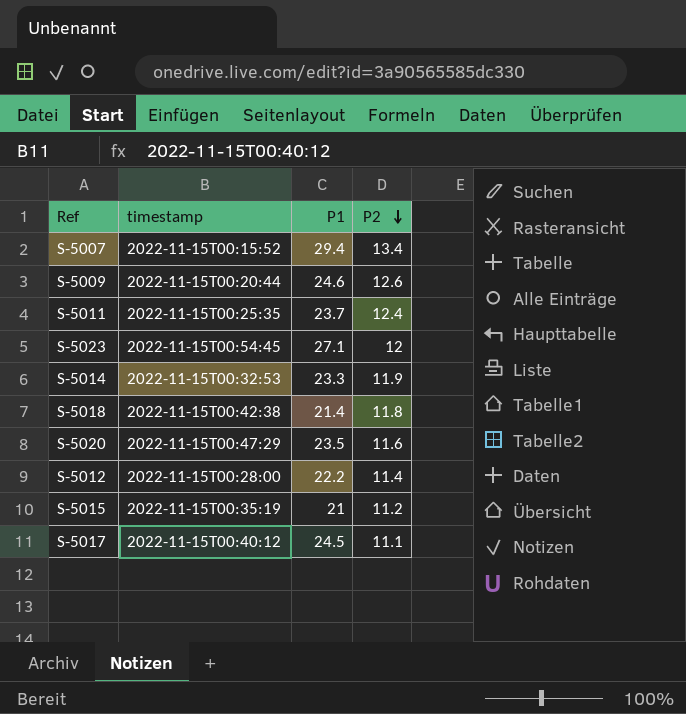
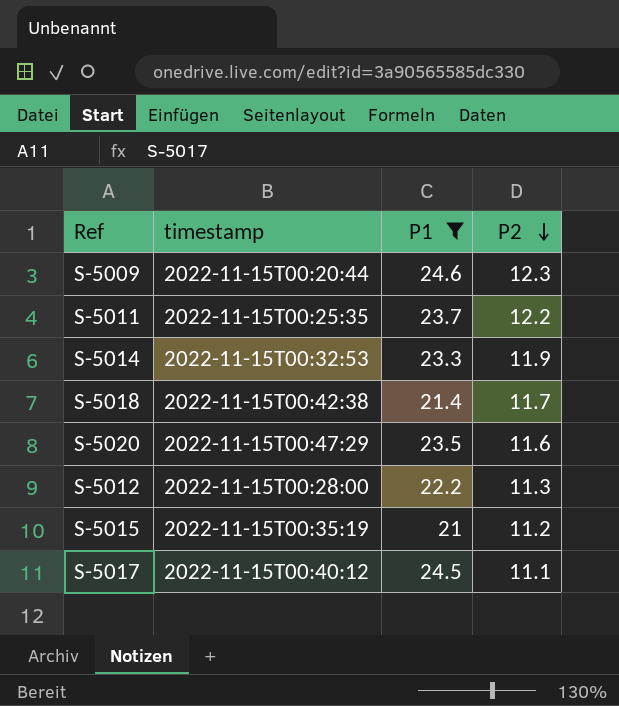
filter: none -> P1 <= 24.6
S-5009 | P2: 12.6 -> 12.3
S-5011 | P2: 12.4 -> 12.2
S-5018 | P2: 11.8 -> 11.7
S-5012 | P2: 11.4 -> 11.3

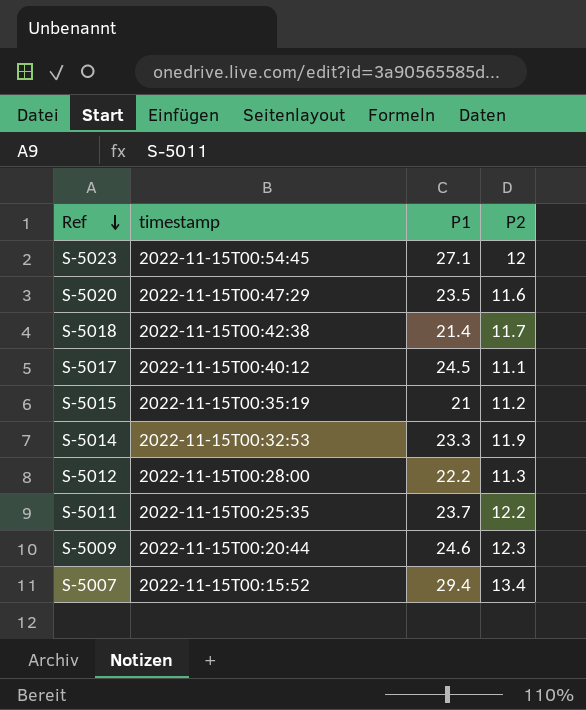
filter: P1 <= 24.6 -> none
row order: P2 descending -> Ref descending

